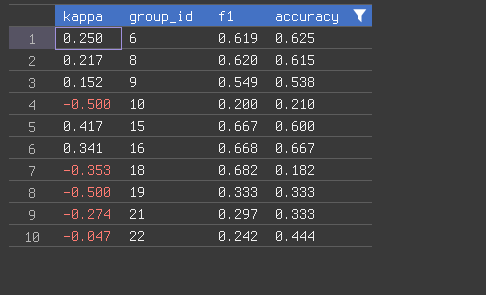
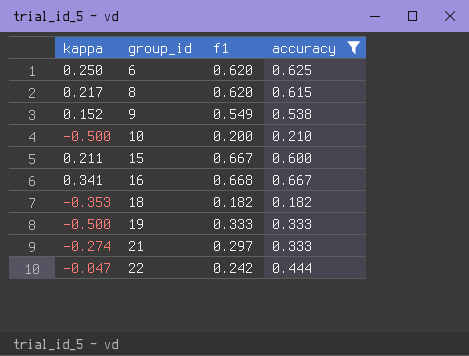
6 | f1: 0.619 -> 0.620
15 | kappa: 0.417 -> 0.211
18 | f1: 0.682 -> 0.182

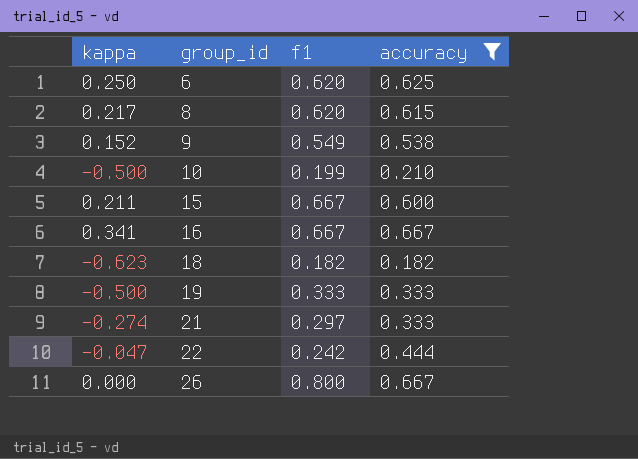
10 | f1: 0.200 -> 0.199
16 | f1: 0.668 -> 0.667
18 | kappa: -0.353 -> -0.623
row 26: none -> 0.000 | 0.800 | 0.667

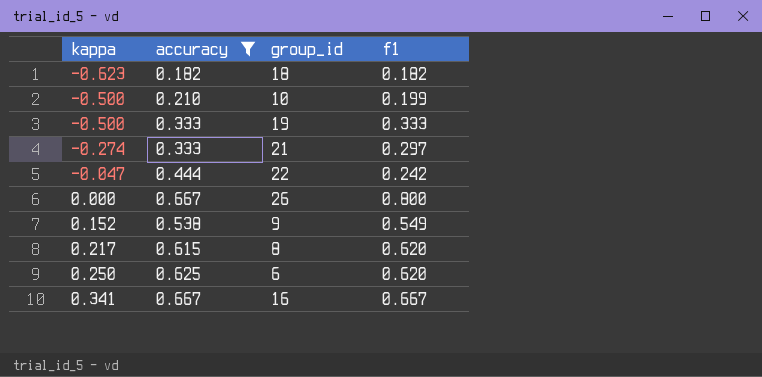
row order: group_id ascending -> kappa ascending
column accuracy | position: 4 -> 2
row 15: 0.211 | 0.667 | 0.600 -> none

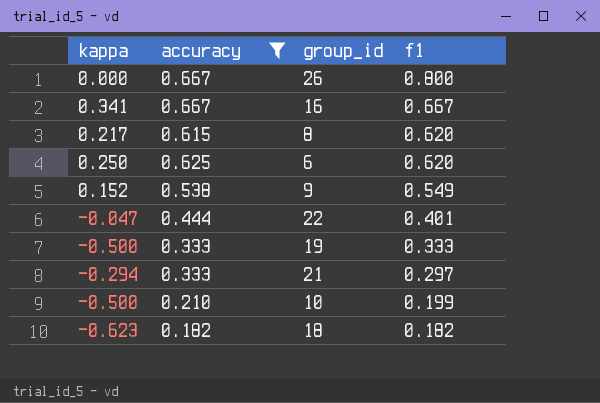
row order: kappa ascending -> f1 descending
22 | f1: 0.242 -> 0.401
21 | kappa: -0.274 -> -0.294

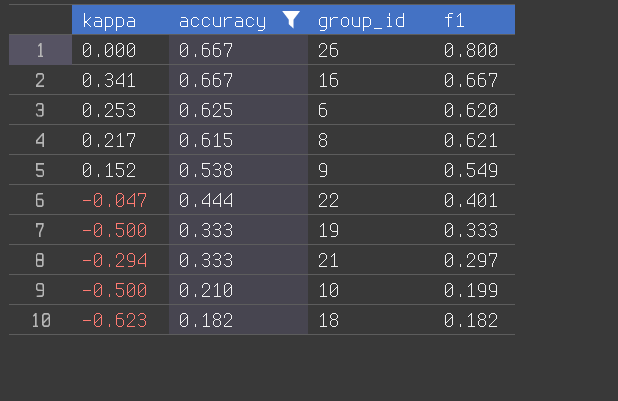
row order: f1 descending -> accuracy descending
6 | kappa: 0.250 -> 0.253
8 | f1: 0.620 -> 0.621

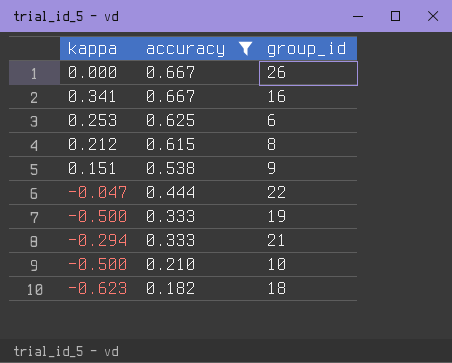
column f1 | position: 4 -> none
8 | kappa: 0.217 -> 0.212
9 | kappa: 0.152 -> 0.151

